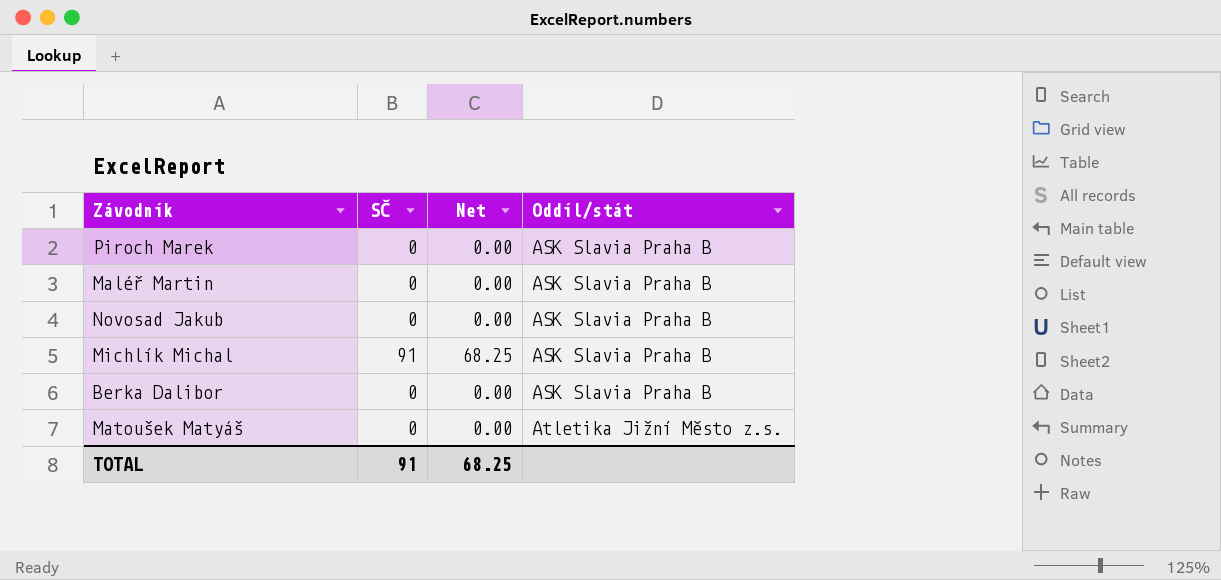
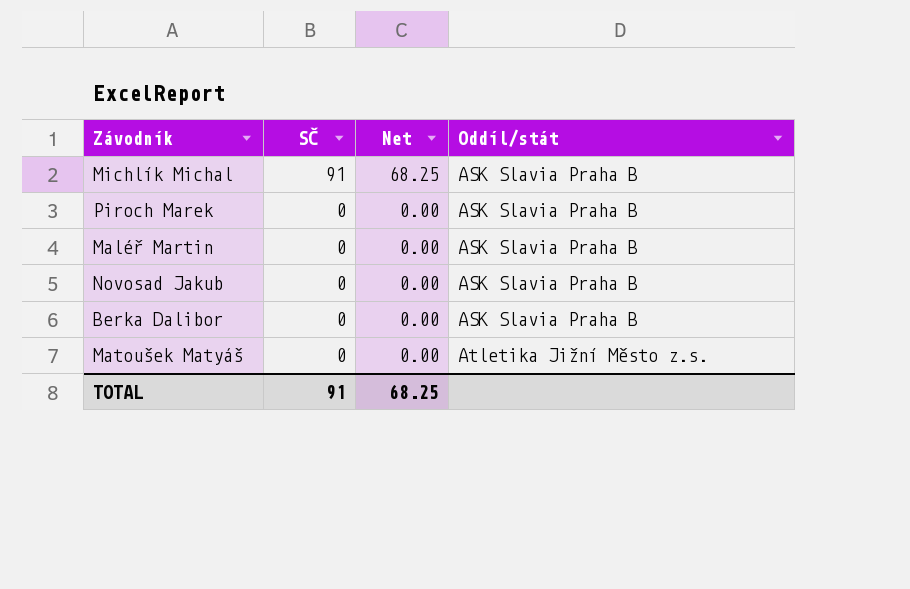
row order: Oddíl/stát ascending -> SČ descending

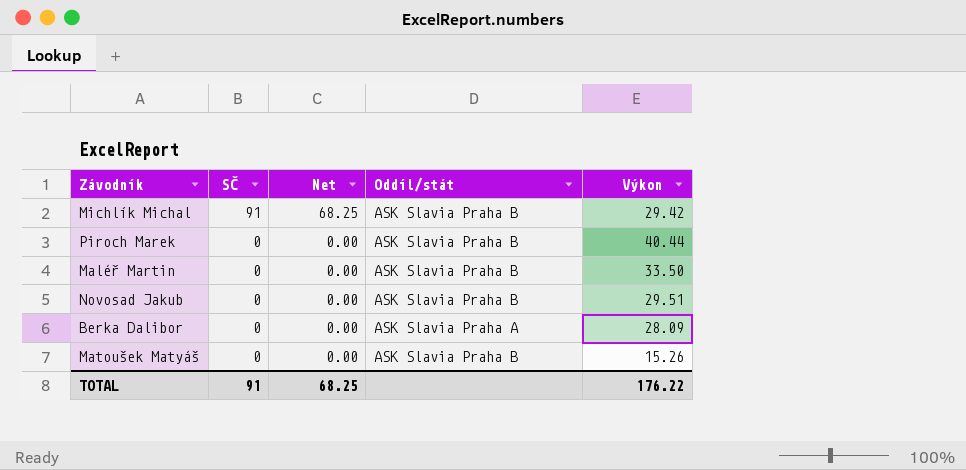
column Výkon | position: none -> 5
Berka Dalibor | Oddíl/stát: ASK Slavia Praha B -> ASK Slavia Praha A
Matoušek Matyáš | Oddíl/stát: Atletika Jižní Město z.s. -> ASK Slavia Praha B

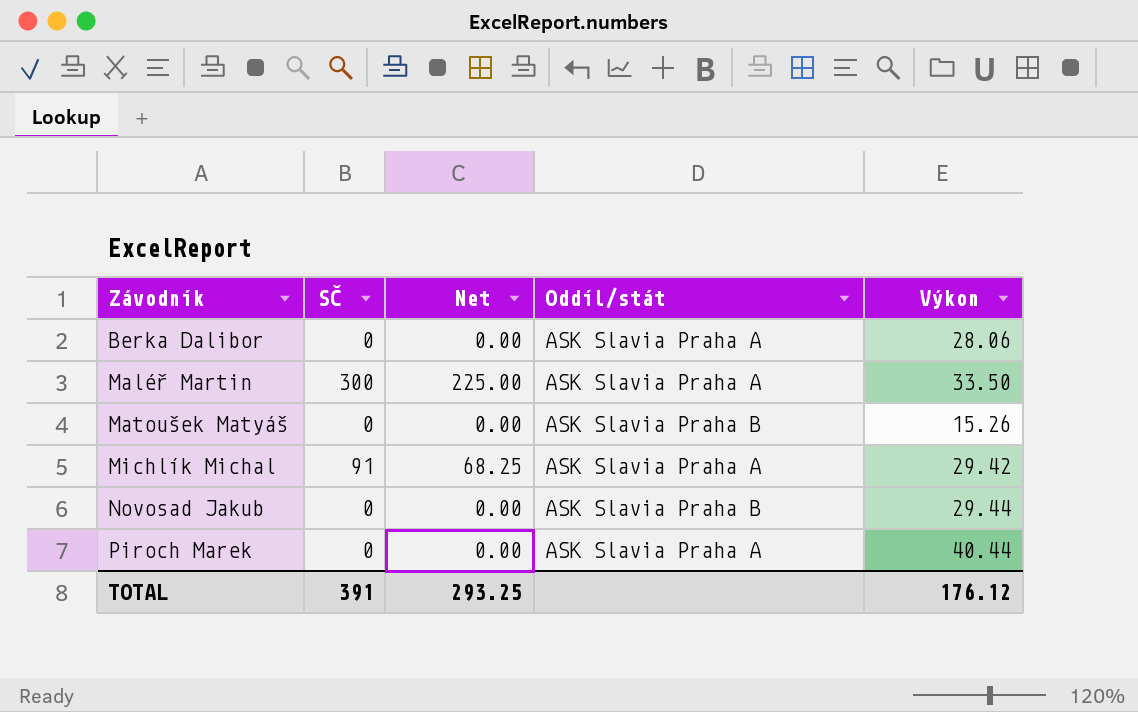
row order: SČ descending -> Závodník ascending
Berka Dalibor | Výkon: 28.09 -> 28.06
Maléř Martin | SČ: 0 -> 300
Maléř Martin | Net: 0.00 -> 225.00
Maléř Martin | Oddíl/stát: ASK Slavia Praha B -> ASK Slavia Praha A
Michlík Michal | Oddíl/stát: ASK Slavia Praha B -> ASK Slavia Praha A
Novosad Jakub | Výkon: 29.51 -> 29.44
Piroch Marek | Oddíl/stát: ASK Slavia Praha B -> ASK Slavia Praha A
TOTAL | SČ: 91 -> 391
TOTAL | Net: 68.25 -> 293.25
TOTAL | Výkon: 176.22 -> 176.12

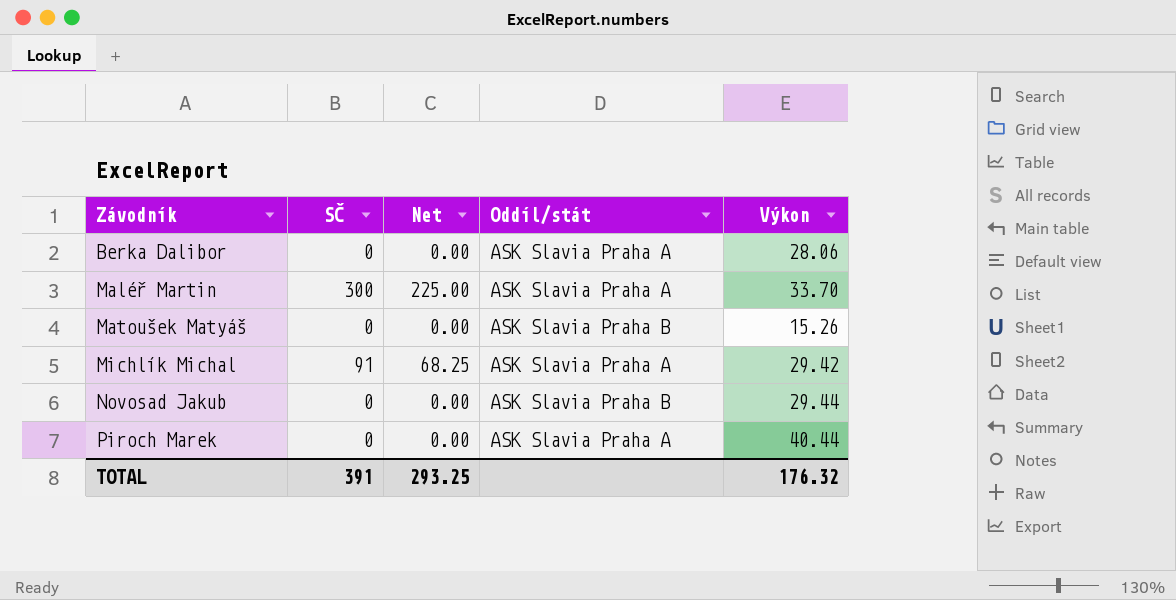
Maléř Martin | Výkon: 33.50 -> 33.70
TOTAL | Výkon: 176.12 -> 176.32

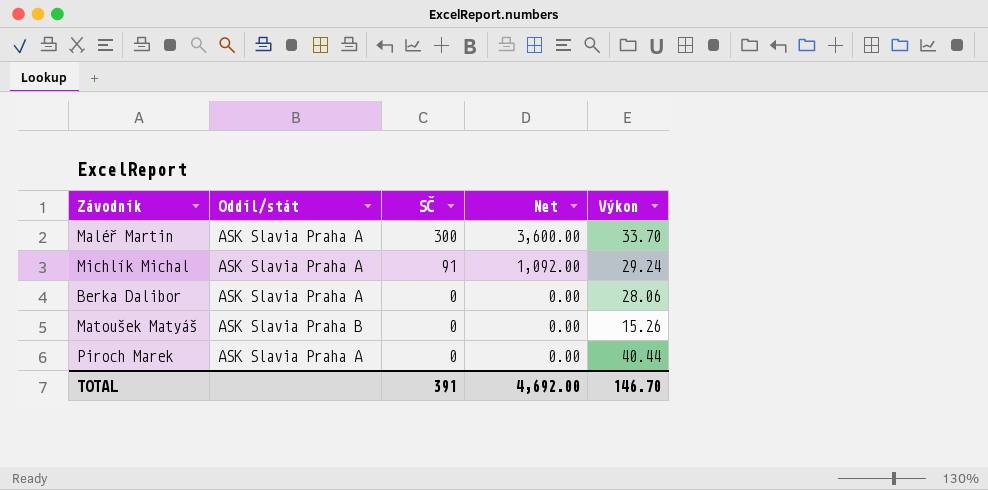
row order: Závodník ascending -> SČ descending
column Oddíl/stát | position: 4 -> 2
column Net | formula: [SČ] * 0.75 -> [SČ] * 12
row Novosad Jakub: 0 | 0.00 | ASK Slavia Praha B | 29.44 -> none
Michlík Michal | Výkon: 29.42 -> 29.24
TOTAL | Net: 293.25 -> 4,692.00
TOTAL | Výkon: 176.32 -> 146.70

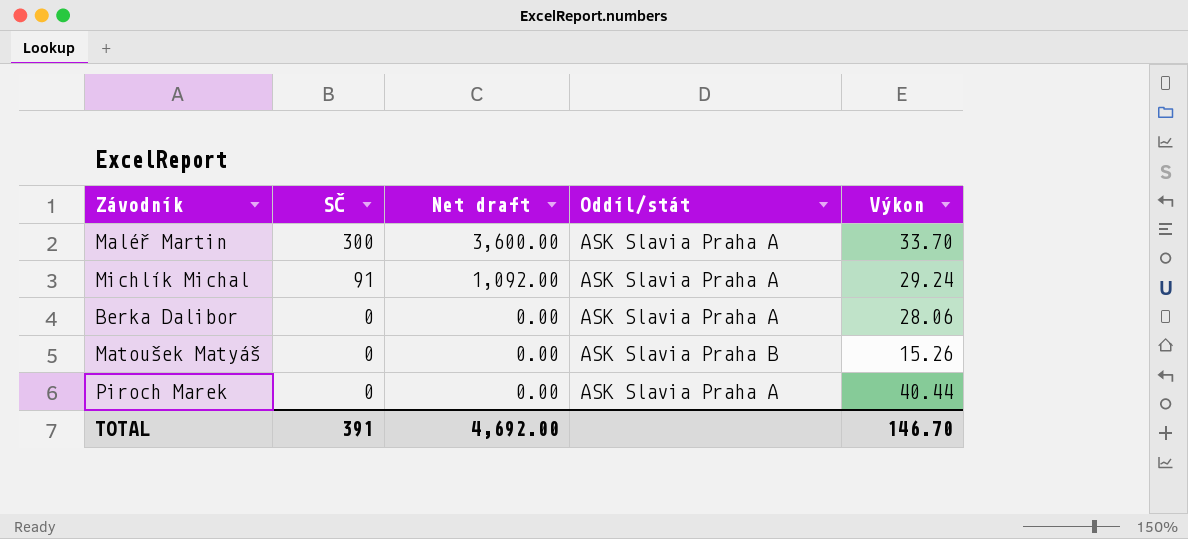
column name: Net -> Net draft
column Oddíl/stát | position: 2 -> 4

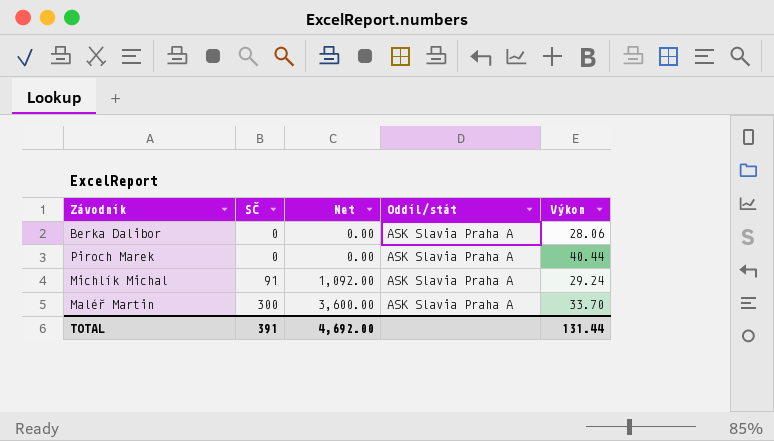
row order: SČ descending -> SČ ascending
column name: Net draft -> Net
row Matoušek Matyáš: 0 | 0.00 | ASK Slavia Praha B | 15.26 -> none
TOTAL | Výkon: 146.70 -> 131.44

